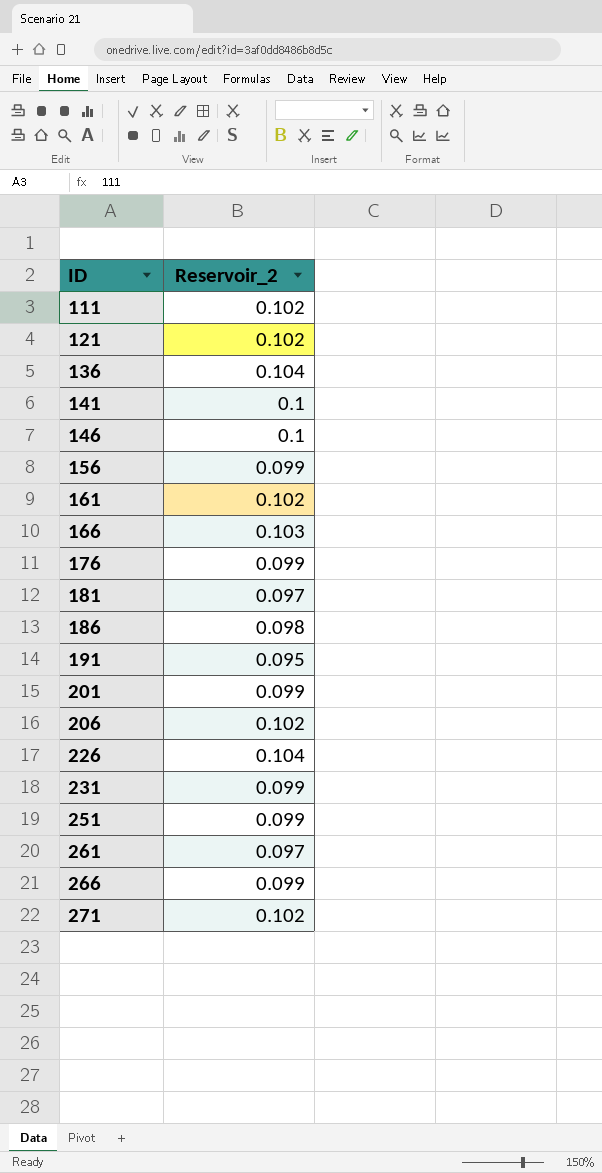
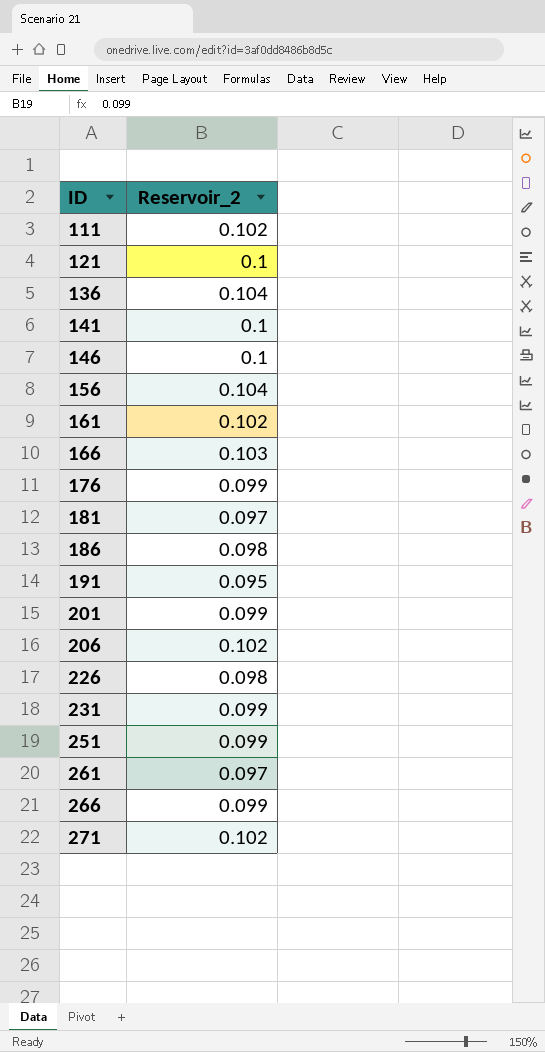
121 | Reservoir_2: 0.102 -> 0.1
156 | Reservoir_2: 0.099 -> 0.104
226 | Reservoir_2: 0.104 -> 0.098

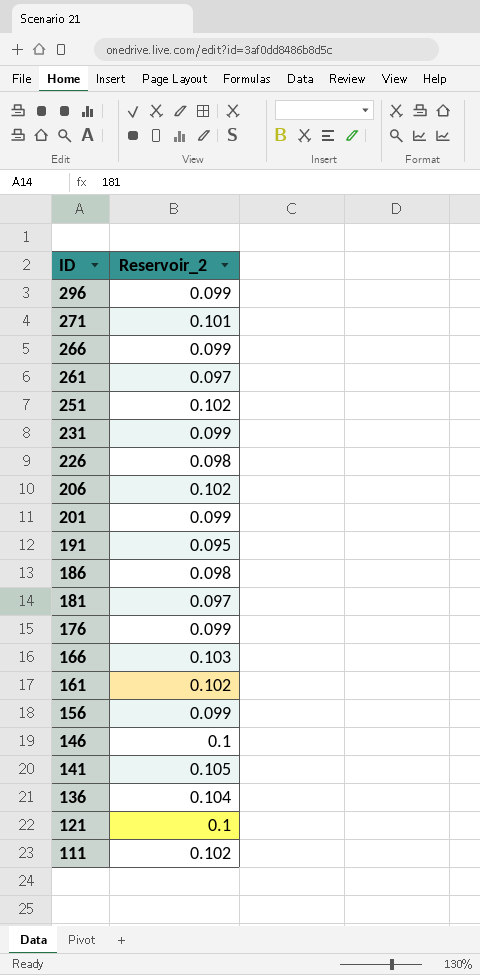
row order: ID ascending -> ID descending
row 296: none -> 0.099
271 | Reservoir_2: 0.102 -> 0.101
251 | Reservoir_2: 0.099 -> 0.102
156 | Reservoir_2: 0.104 -> 0.099
141 | Reservoir_2: 0.1 -> 0.105

